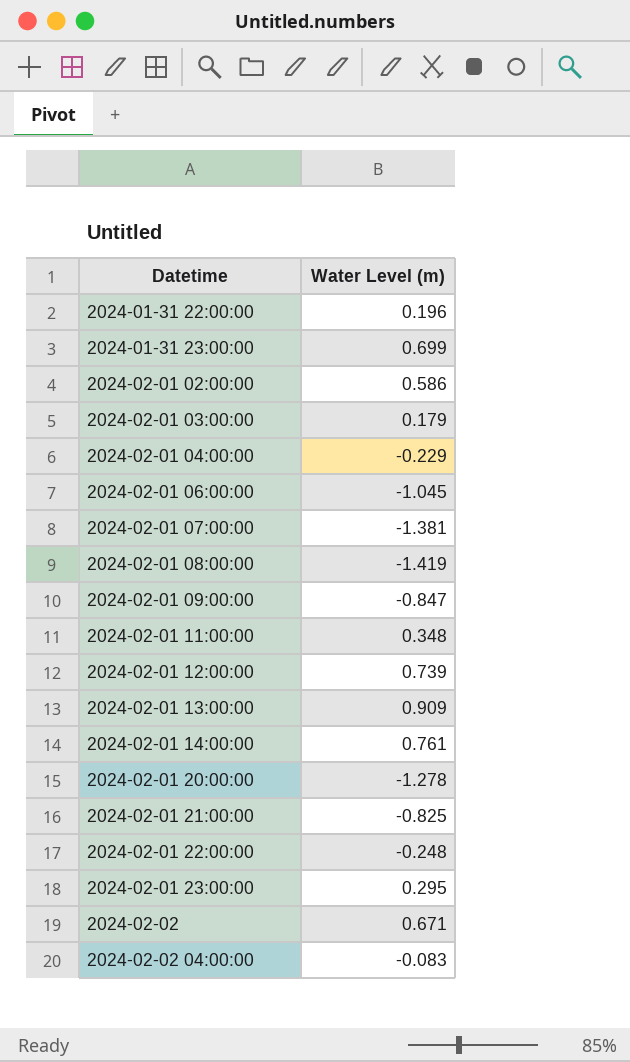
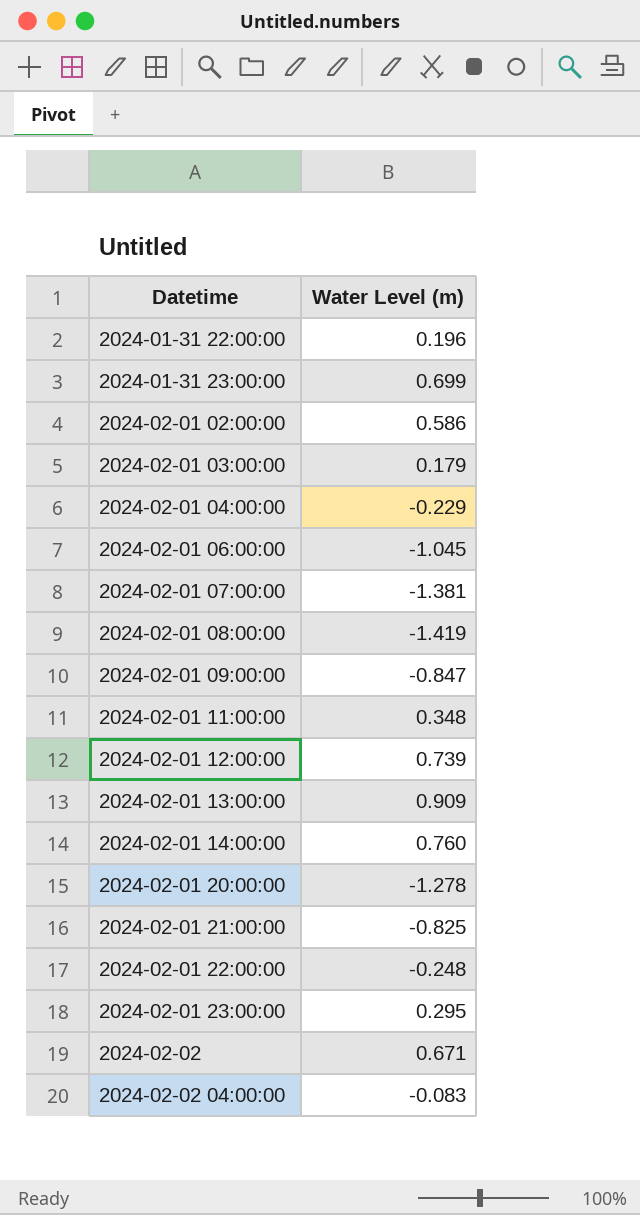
2024-02-01 14:00:00 | Water Level (m): 0.761 -> 0.760

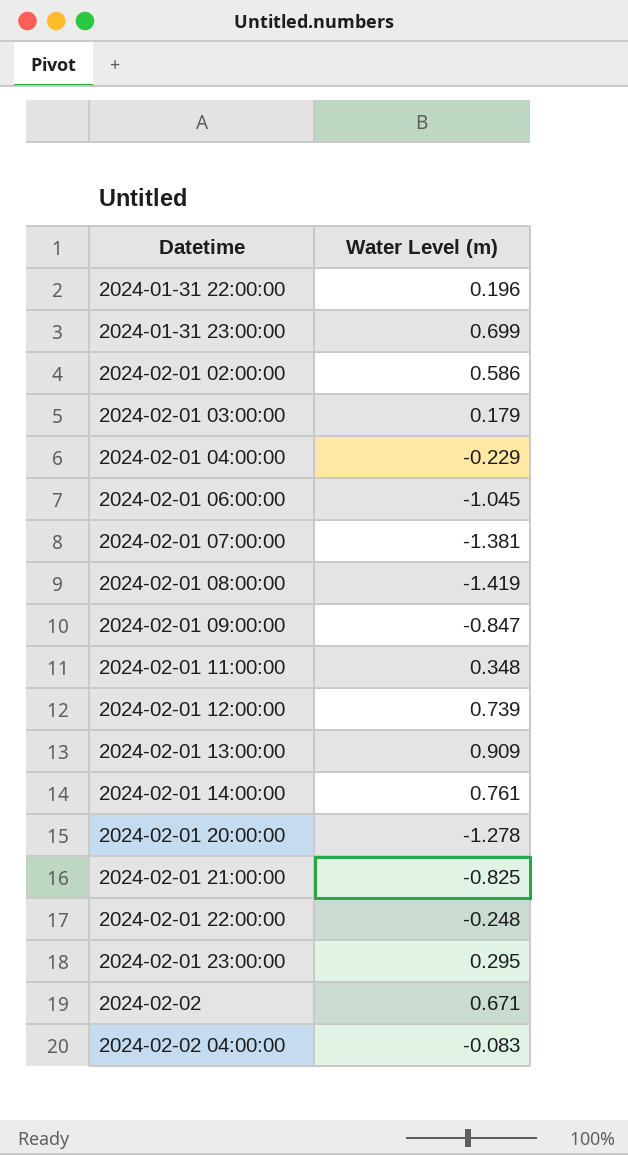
2024-02-01 14:00:00 | Water Level (m): 0.760 -> 0.761

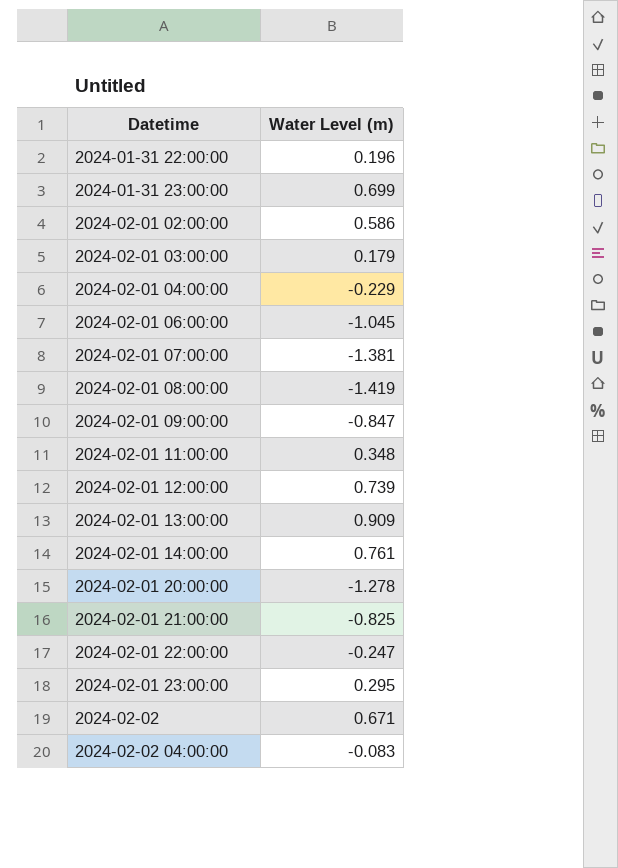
2024-02-01 22:00:00 | Water Level (m): -0.248 -> -0.247

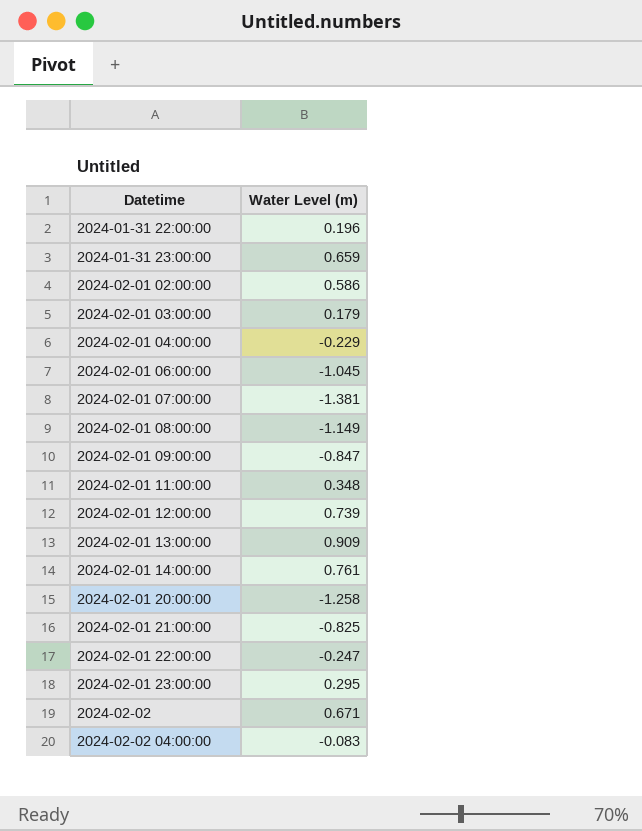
2024-01-31 23:00:00 | Water Level (m): 0.699 -> 0.659
2024-02-01 08:00:00 | Water Level (m): -1.419 -> -1.149
2024-02-01 20:00:00 | Water Level (m): -1.278 -> -1.258

